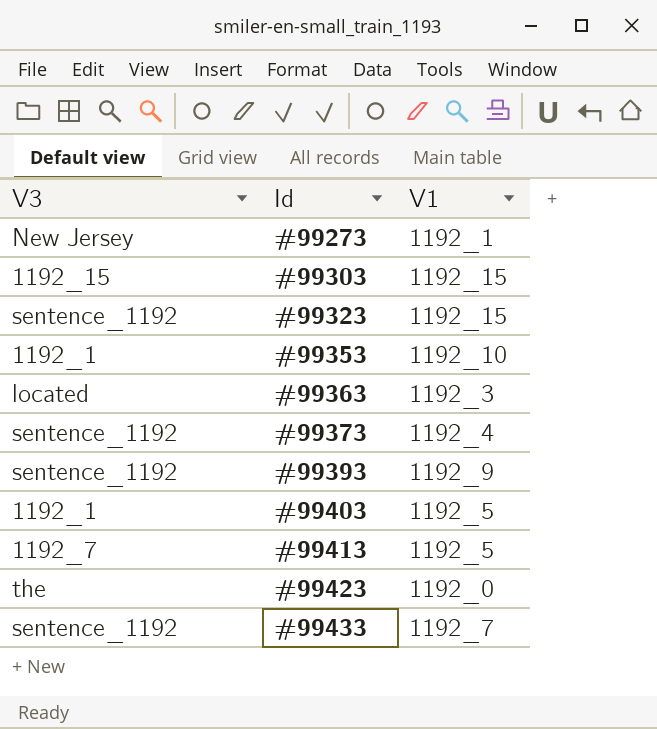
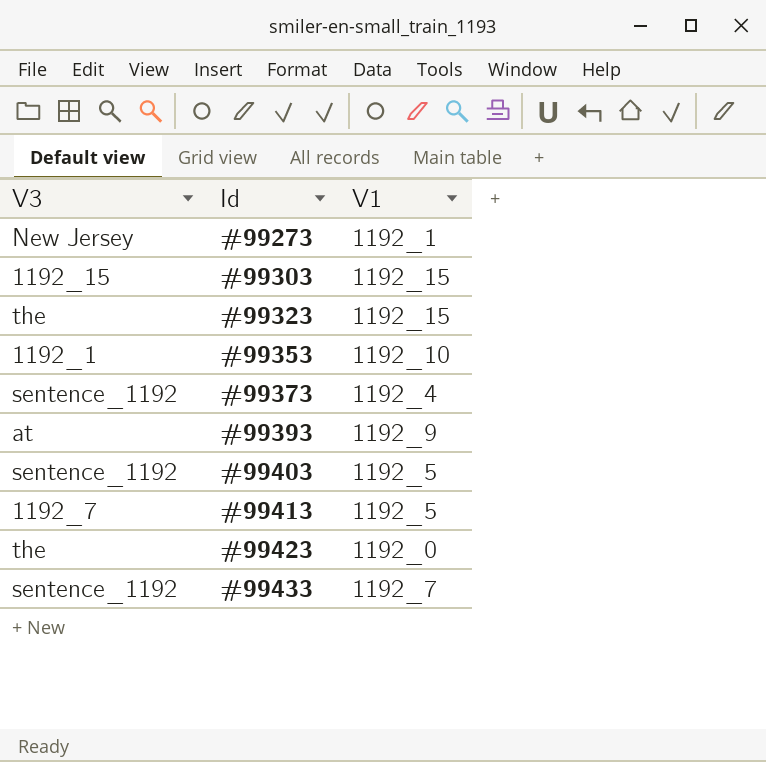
row #99363: located | 1192_3 -> none
#99323 | V3: sentence_1192 -> the
#99393 | V3: sentence_1192 -> at
#99403 | V3: 1192_1 -> sentence_1192

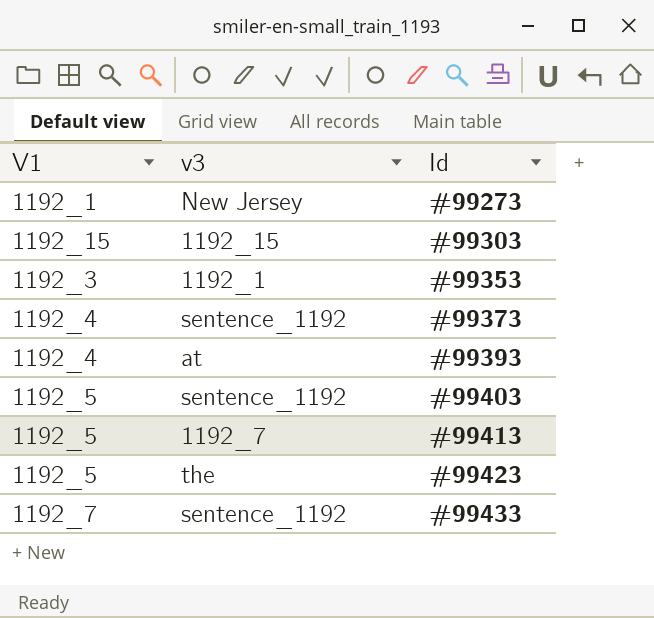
column V1 | position: 3 -> 1
column name: V3 -> v3
row #99323: the | 1192_15 -> none
#99353 | V1: 1192_10 -> 1192_3
#99393 | V1: 1192_9 -> 1192_4
#99423 | V1: 1192_0 -> 1192_5

